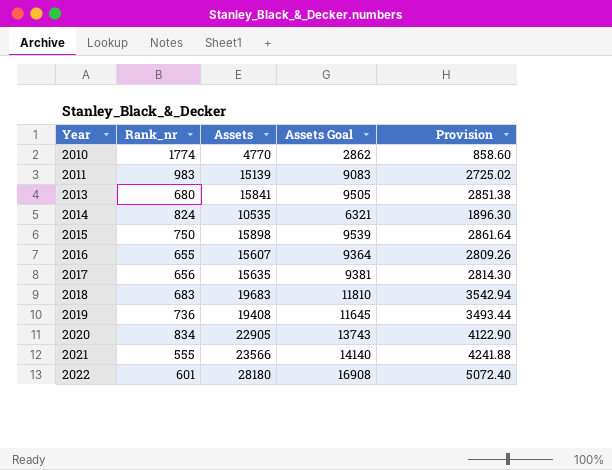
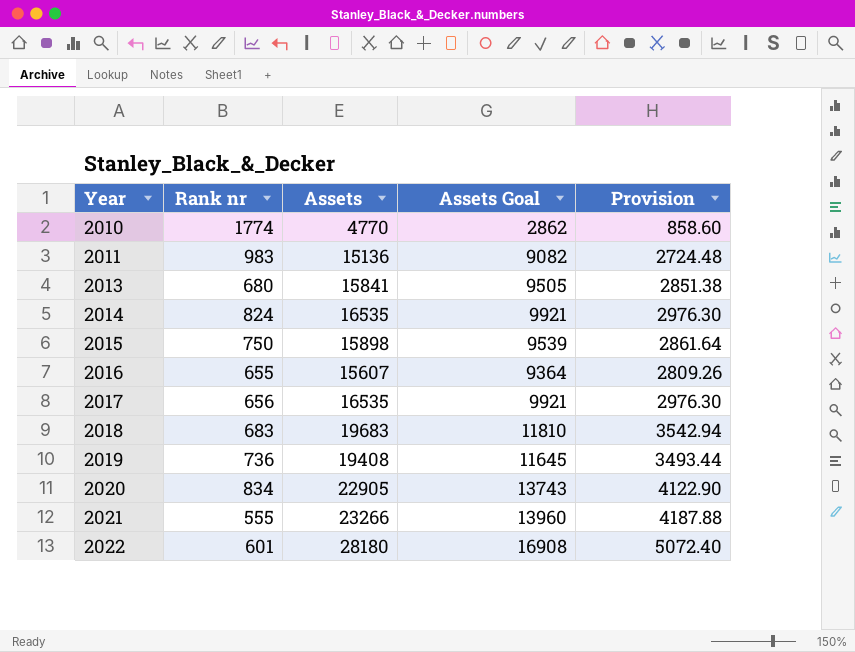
column name: Rank_nr -> Rank nr
2011 | Assets: 15139 -> 15136
2011 | Assets Goal: 9083 -> 9082
2011 | Provision: 2725.02 -> 2724.48
2014 | Assets: 10535 -> 16535
2014 | Assets Goal: 6321 -> 9921
2014 | Provision: 1896.30 -> 2976.30
2017 | Assets: 15635 -> 16535
2017 | Assets Goal: 9381 -> 9921
2017 | Provision: 2814.30 -> 2976.30
2021 | Assets: 23566 -> 23266
2021 | Assets Goal: 14140 -> 13960
2021 | Provision: 4241.88 -> 4187.88

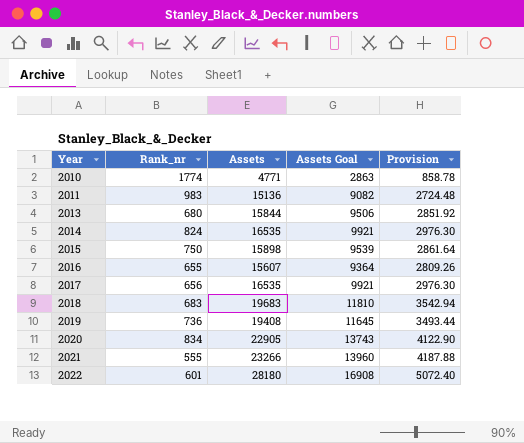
column name: Rank nr -> Rank_nr
2010 | Assets: 4770 -> 4771
2010 | Assets Goal: 2862 -> 2863
2010 | Provision: 858.60 -> 858.78
2013 | Assets: 15841 -> 15844
2013 | Assets Goal: 9505 -> 9506
2013 | Provision: 2851.38 -> 2851.92

